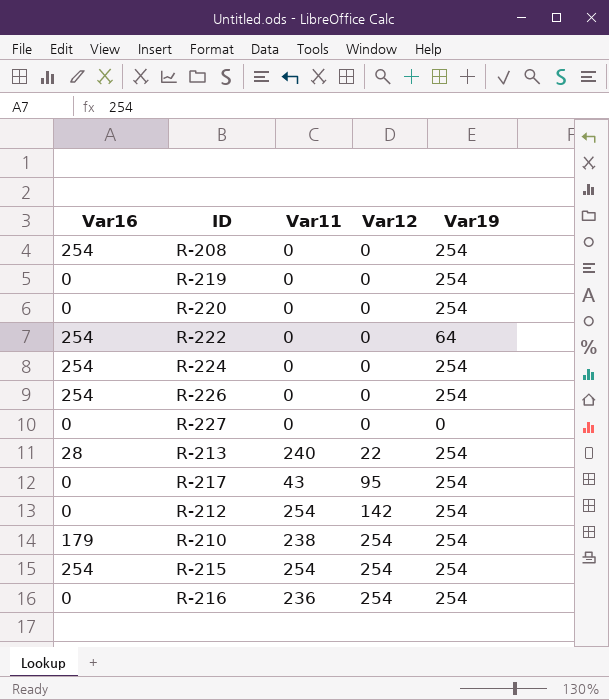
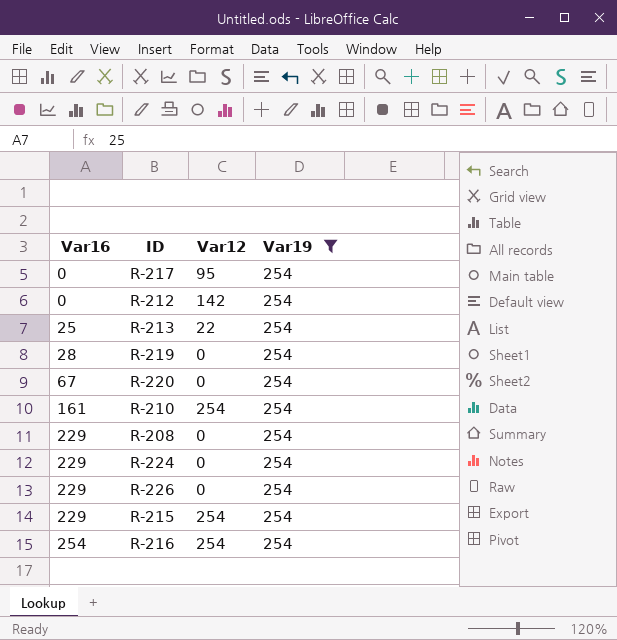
filter: none -> Var19 = 254
row order: Var12 ascending -> Var16 ascending
column Var11 | position: 3 -> none
R-213 | Var16: 28 -> 25
R-219 | Var16: 0 -> 28
R-220 | Var16: 0 -> 67
R-210 | Var16: 179 -> 161
R-208 | Var16: 254 -> 229
R-224 | Var16: 254 -> 229
R-226 | Var16: 254 -> 229
R-215 | Var16: 254 -> 229
R-216 | Var16: 0 -> 254

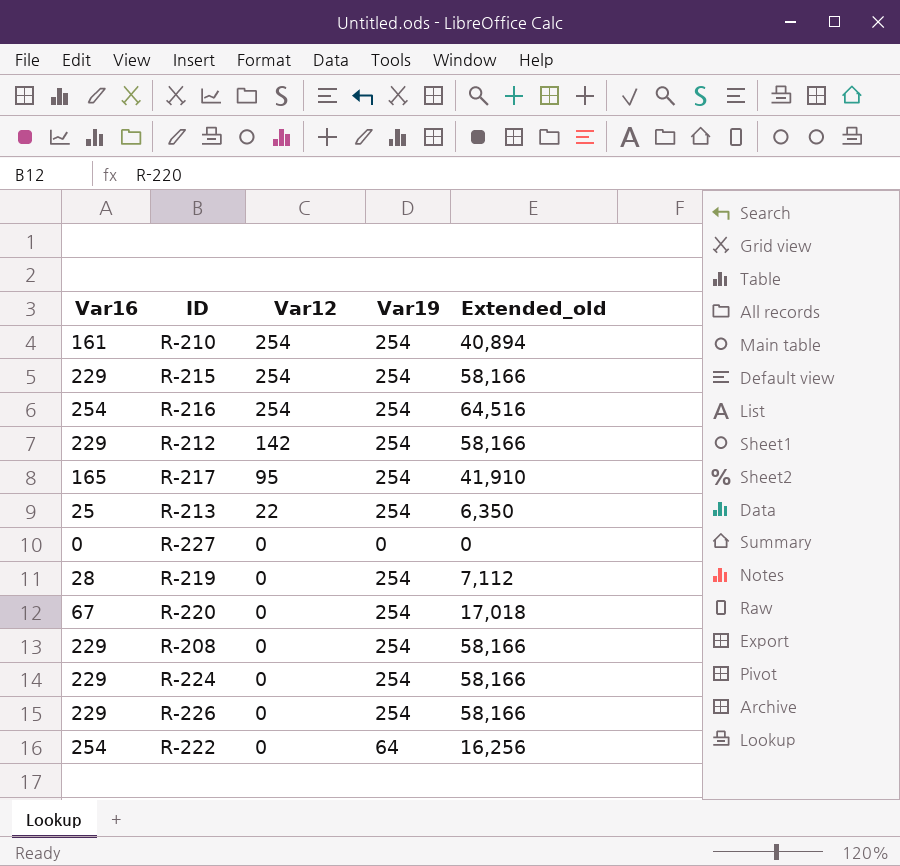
filter: Var19 = 254 -> none
row order: Var16 ascending -> Var12 descending
column Extended_old | formula: none -> [Var16] * [Var19]
R-212 | Var16: 0 -> 229
R-217 | Var16: 0 -> 165

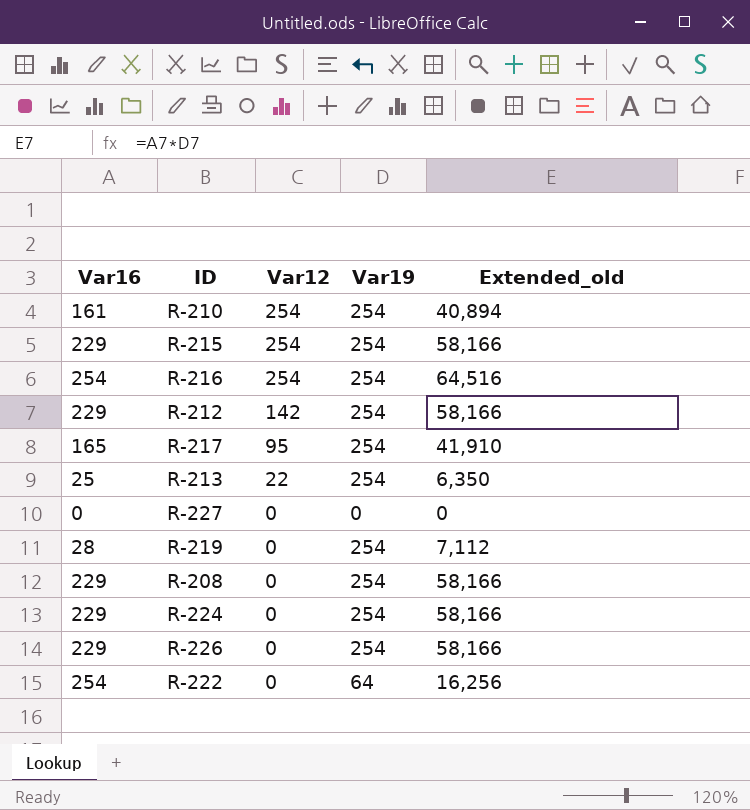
row R-220: 67 | 0 | 254 | 17,018 -> none

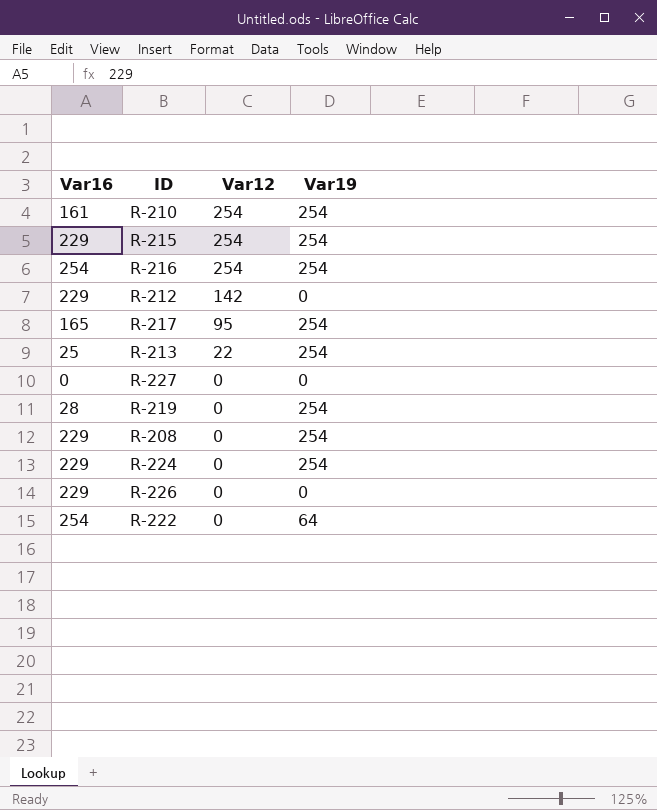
column Extended_old | formula: [Var16] * [Var19] -> none
R-212 | Var19: 254 -> 0
R-226 | Var19: 254 -> 0

